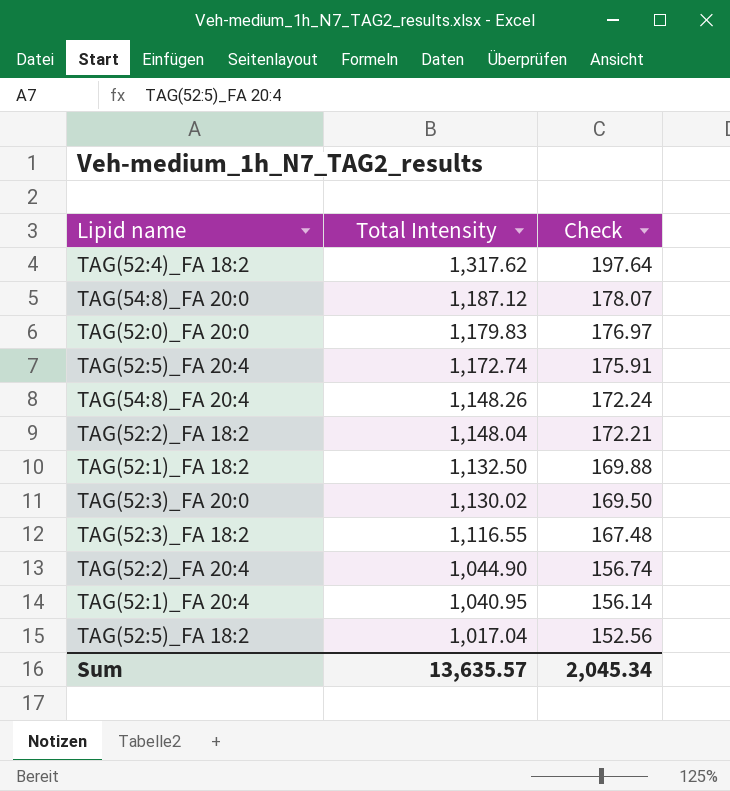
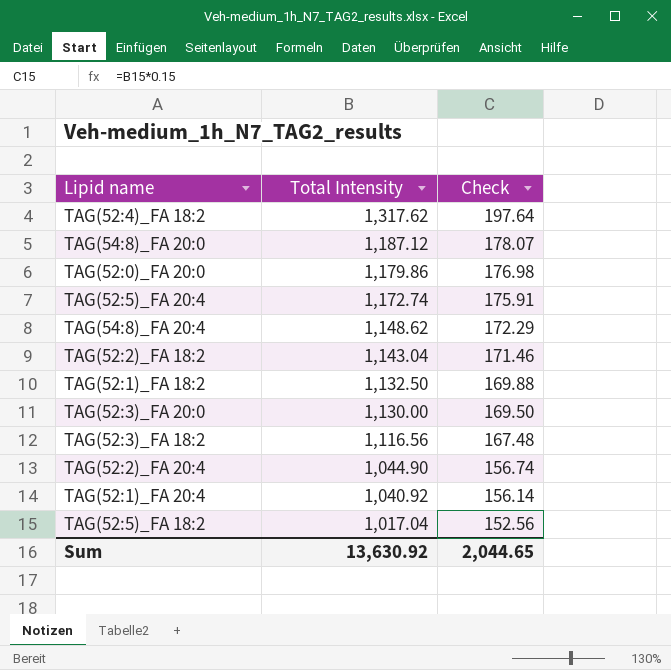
TAG(52:0)_FA 20:0 | Total Intensity: 1,179.83 -> 1,179.86
TAG(52:0)_FA 20:0 | Check: 176.97 -> 176.98
TAG(54:8)_FA 20:4 | Total Intensity: 1,148.26 -> 1,148.62
TAG(54:8)_FA 20:4 | Check: 172.24 -> 172.29
TAG(52:2)_FA 18:2 | Total Intensity: 1,148.04 -> 1,143.04
TAG(52:2)_FA 18:2 | Check: 172.21 -> 171.46
TAG(52:3)_FA 20:0 | Total Intensity: 1,130.02 -> 1,130.00
TAG(52:3)_FA 18:2 | Total Intensity: 1,116.55 -> 1,116.56
TAG(52:1)_FA 20:4 | Total Intensity: 1,040.95 -> 1,040.92
Sum | Total Intensity: 13,635.57 -> 13,630.92
Sum | Check: 2,045.34 -> 2,044.65

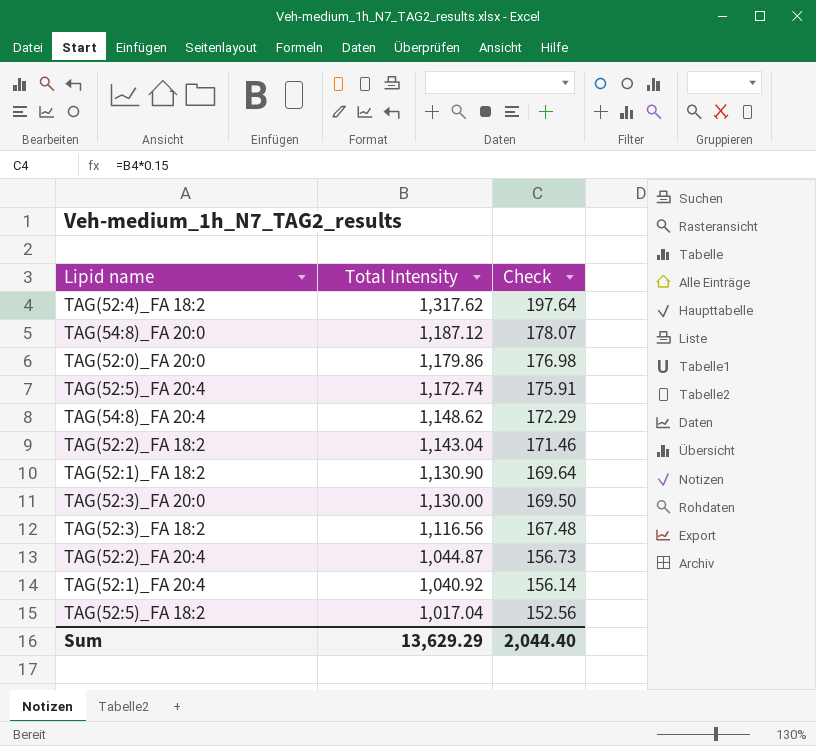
TAG(52:1)_FA 18:2 | Total Intensity: 1,132.50 -> 1,130.90
TAG(52:1)_FA 18:2 | Check: 169.88 -> 169.64
TAG(52:2)_FA 20:4 | Total Intensity: 1,044.90 -> 1,044.87
TAG(52:2)_FA 20:4 | Check: 156.74 -> 156.73
Sum | Total Intensity: 13,630.92 -> 13,629.29
Sum | Check: 2,044.65 -> 2,044.40

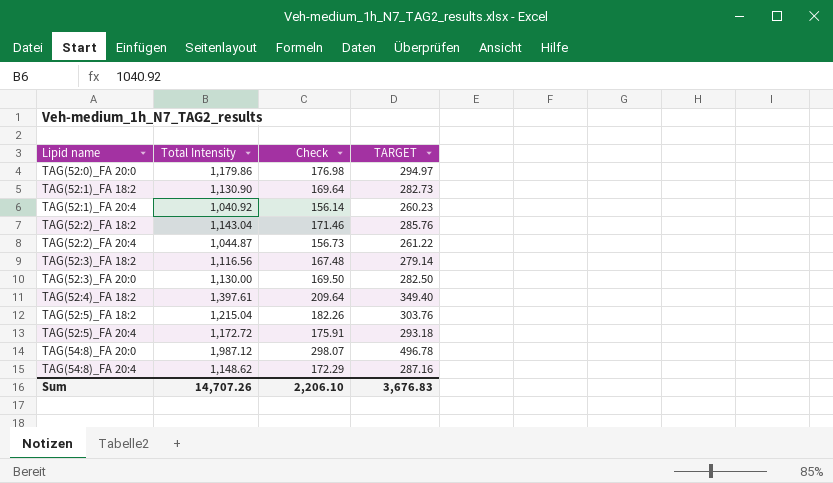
row order: Total Intensity descending -> Lipid name ascending
column TARGET | formula: none -> [Total Intensity] * 0.25
TAG(52:4)_FA 18:2 | Total Intensity: 1,317.62 -> 1,397.61
TAG(52:4)_FA 18:2 | Check: 197.64 -> 209.64
TAG(52:5)_FA 18:2 | Total Intensity: 1,017.04 -> 1,215.04
TAG(52:5)_FA 18:2 | Check: 152.56 -> 182.26
TAG(52:5)_FA 20:4 | Total Intensity: 1,172.74 -> 1,172.72
TAG(54:8)_FA 20:0 | Total Intensity: 1,187.12 -> 1,987.12
TAG(54:8)_FA 20:0 | Check: 178.07 -> 298.07
Sum | Total Intensity: 13,629.29 -> 14,707.26
Sum | Check: 2,044.40 -> 2,206.10

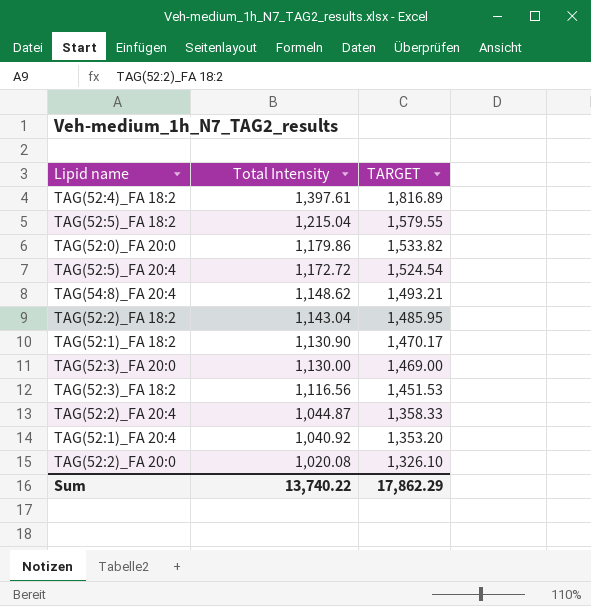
row order: Lipid name ascending -> Total Intensity descending
column Check | formula: [Total Intensity] * 0.15 -> none
column TARGET | formula: [Total Intensity] * 0.25 -> [Total Intensity] * 1.3
row TAG(54:8)_FA 20:0: 1,987.12 | 298.07 | 496.78 -> none
row TAG(52:2)_FA 20:0: none -> 1,020.08 | 1,326.10
Sum | Total Intensity: 14,707.26 -> 13,740.22
Sum | TARGET: 3,676.83 -> 17,862.29

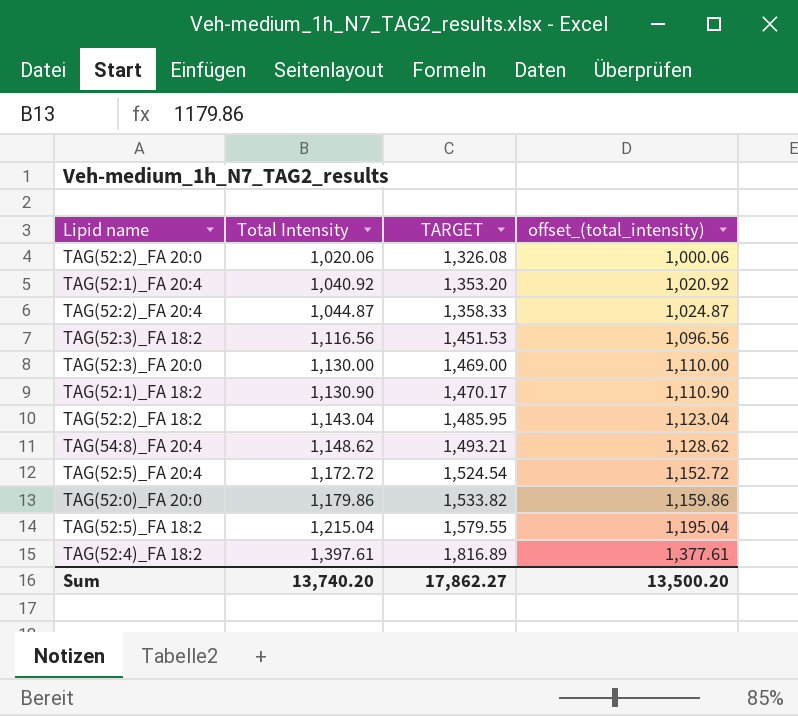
row order: Total Intensity descending -> Total Intensity ascending
column offset_(total_intensity) | formula: none -> [Total Intensity] - 20
TAG(52:2)_FA 20:0 | Total Intensity: 1,020.08 -> 1,020.06
TAG(52:2)_FA 20:0 | TARGET: 1,326.10 -> 1,326.08
Sum | Total Intensity: 13,740.22 -> 13,740.20
Sum | TARGET: 17,862.29 -> 17,862.27

